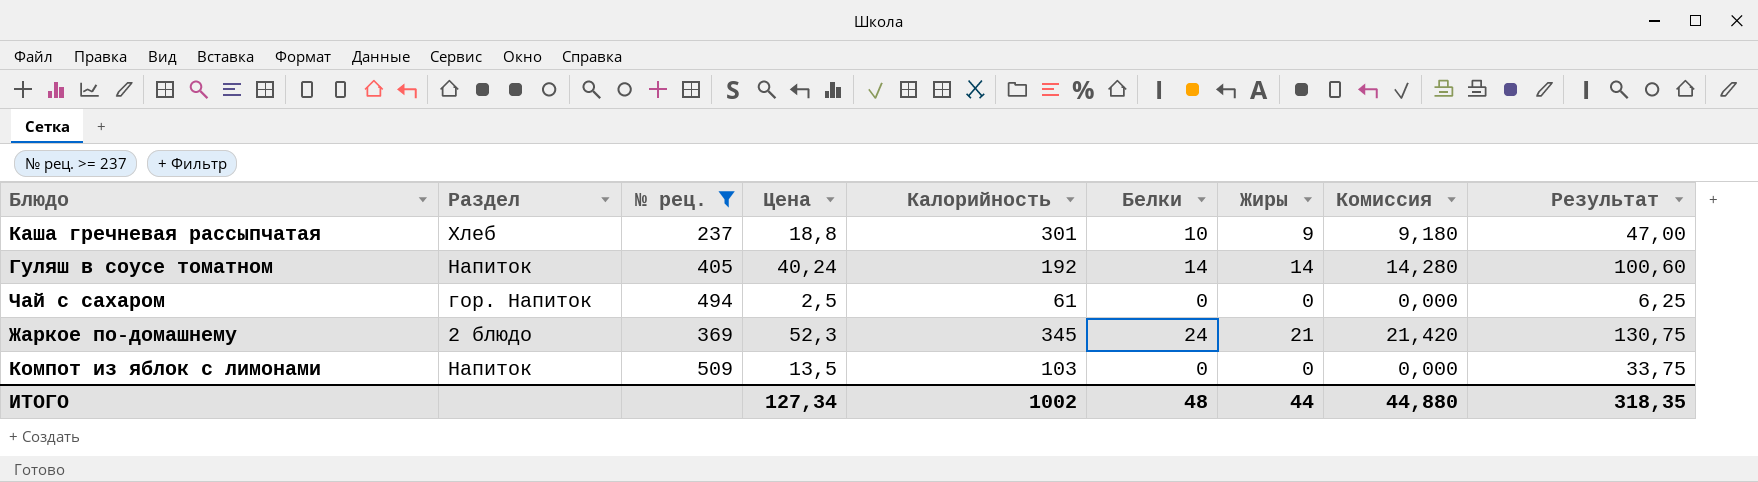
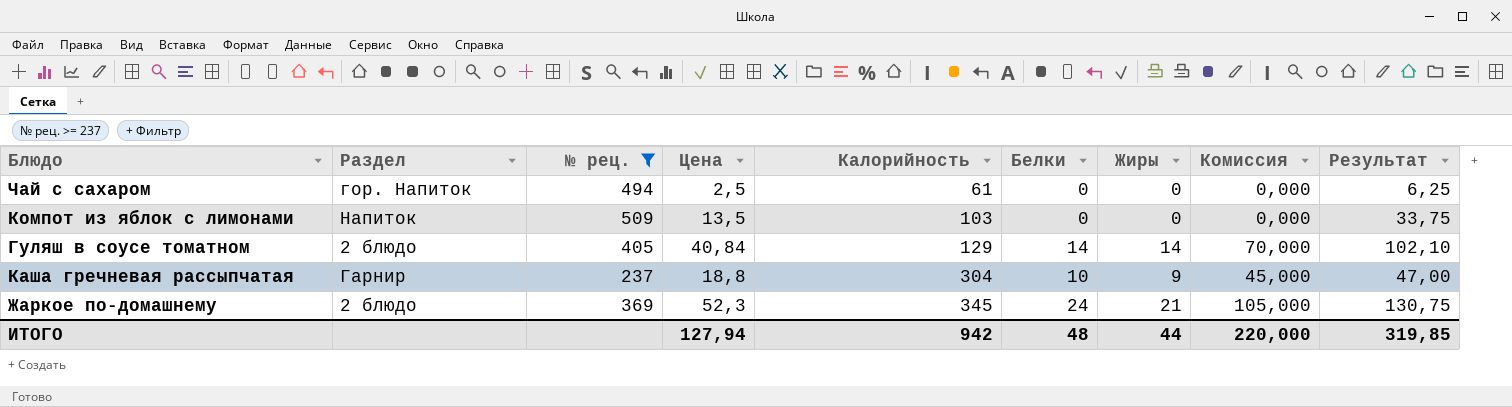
row order: none -> Калорийность ascending
column Комиссия | formula: [Жиры] * 1,02 -> [Жиры] * 5
Гуляш в соусе томатном | Раздел: Напиток -> 2 блюдо
Гуляш в соусе томатном | Цена: 40,24 -> 40,84
Гуляш в соусе томатном | Калорийность: 192 -> 129
Гуляш в соусе томатном | Результат: 100,60 -> 102,10
Каша гречневая рассыпчатая | Раздел: Хлеб -> Гарнир
Каша гречневая рассыпчатая | Калорийность: 301 -> 304
ИТОГО | Цена: 127,34 -> 127,94
ИТОГО | Калорийность: 1002 -> 942
ИТОГО | Комиссия: 44,880 -> 220,000
ИТОГО | Результат: 318,35 -> 319,85

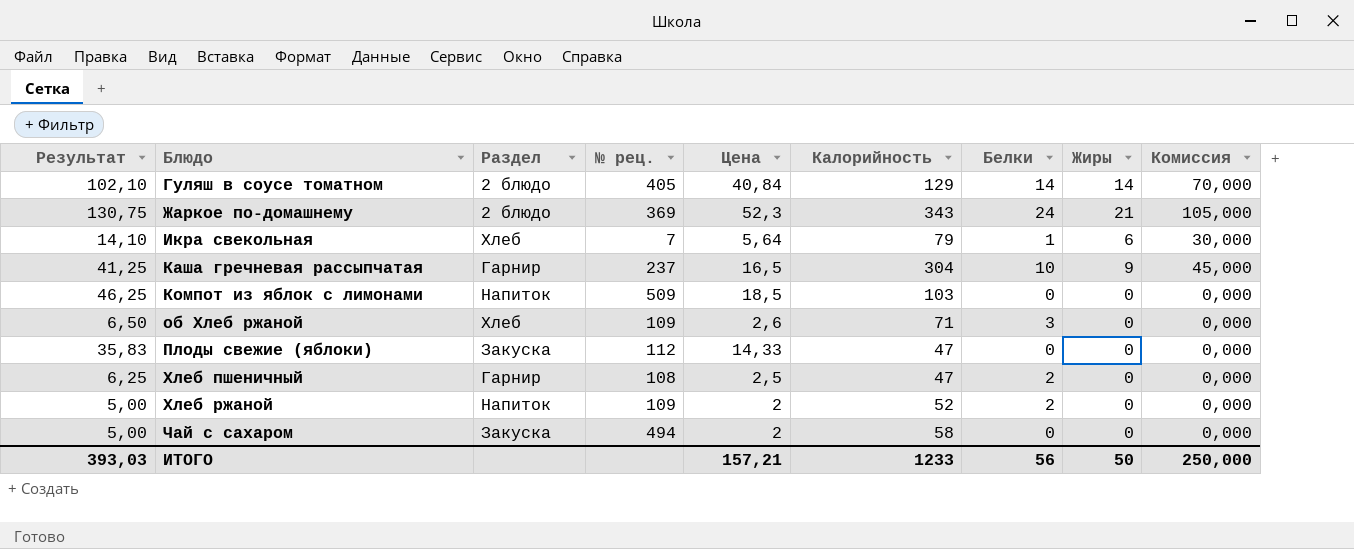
filter: № рец. >= 237 -> none
row order: Калорийность ascending -> Блюдо ascending
column Результат | position: 9 -> 1
Жаркое по-домашнему | Калорийность: 345 -> 343
Каша гречневая рассыпчатая | Результат: 47,00 -> 41,25
Каша гречневая рассыпчатая | Цена: 18,8 -> 16,5
Компот из яблок с лимонами | Результат: 33,75 -> 46,25
Компот из яблок с лимонами | Цена: 13,5 -> 18,5
Чай с сахаром | Результат: 6,25 -> 5,00
Чай с сахаром | Раздел: гор. Напиток -> Закуска
Чай с сахаром | Цена: 2,5 -> 2
Чай с сахаром | Калорийность: 61 -> 58
ИТОГО | Результат: 319,85 -> 393,03
ИТОГО | Цена: 127,94 -> 157,21
ИТОГО | Калорийность: 942 -> 1233
ИТОГО | Белки: 48 -> 56
ИТОГО | Жиры: 44 -> 50
ИТОГО | Комиссия: 220,000 -> 250,000

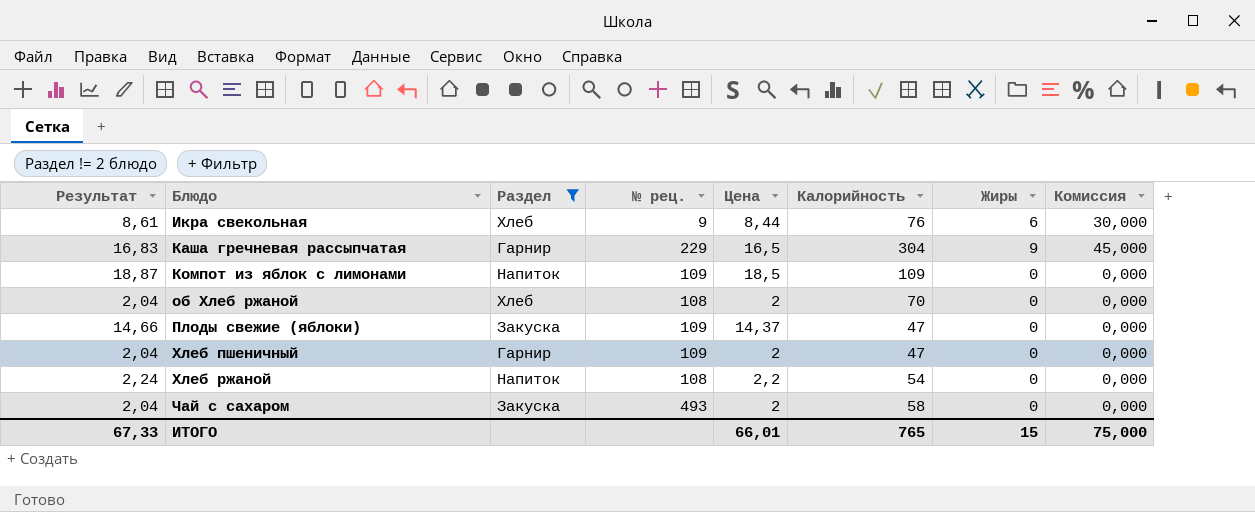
filter: none -> Раздел != 2 блюдо
column Белки | position: 7 -> none
column Результат | formula: [Цена] * 2,5 -> [Цена] * 1,02
Икра свекольная | № рец.: 7 -> 9
Икра свекольная | Цена: 5,64 -> 8,44
Икра свекольная | Калорийность: 79 -> 76
Каша гречневая рассыпчатая | № рец.: 237 -> 229
Компот из яблок с лимонами | № рец.: 509 -> 109
Компот из яблок с лимонами | Калорийность: 103 -> 109
об Хлеб ржаной | № рец.: 109 -> 108
об Хлеб ржаной | Цена: 2,6 -> 2
об Хлеб ржаной | Калорийность: 71 -> 70
Плоды свежие (яблоки) | № рец.: 112 -> 109
Плоды свежие (яблоки) | Цена: 14,33 -> 14,37
Хлеб пшеничный | № рец.: 108 -> 109
Хлеб пшеничный | Цена: 2,5 -> 2
Хлеб ржаной | № рец.: 109 -> 108
Хлеб ржаной | Цена: 2 -> 2,2
Хлеб ржаной | Калорийность: 52 -> 54
Чай с сахаром | № рец.: 494 -> 493
ИТОГО | Результат: 393,03 -> 67,33
ИТОГО | Цена: 157,21 -> 66,01
ИТОГО | Калорийность: 1233 -> 765
ИТОГО | Жиры: 50 -> 15
ИТОГО | Комиссия: 250,000 -> 75,000

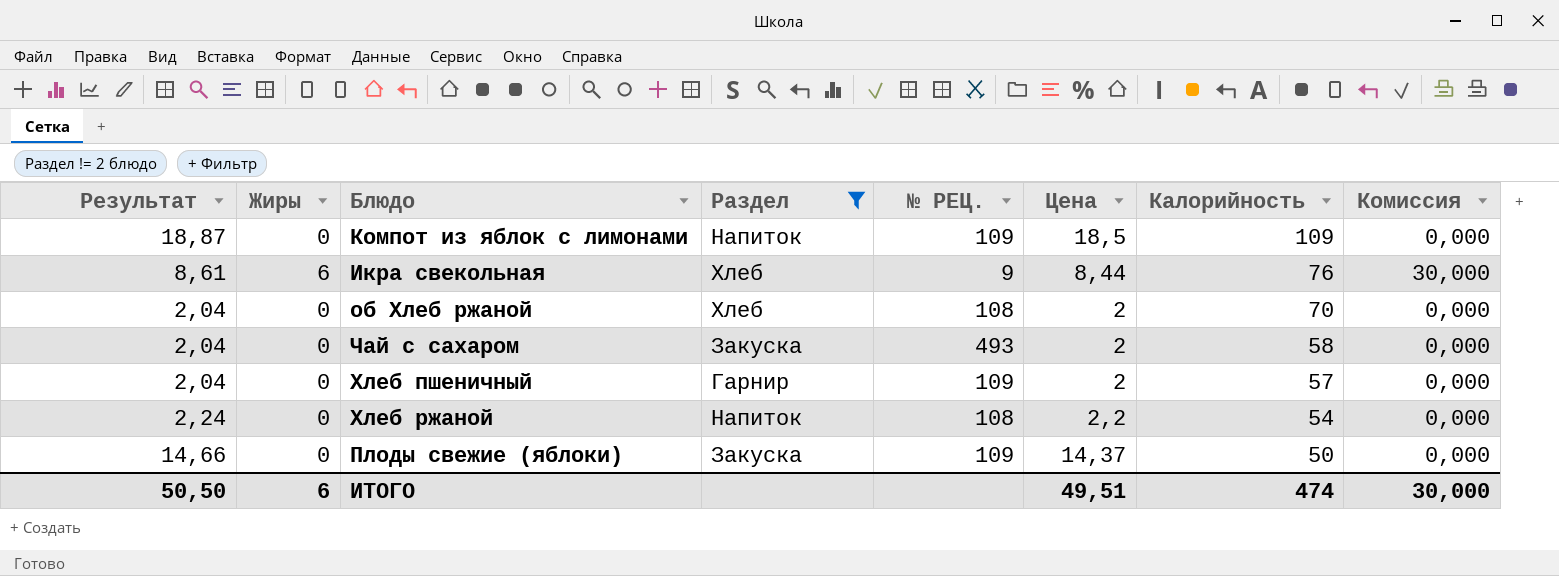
row order: Блюдо ascending -> Калорийность descending
column Жиры | position: 7 -> 2
column name: № рец. -> № РЕЦ.
row Каша гречневая рассыпчатая: 16,83 | Гарнир | 229 | 16,5 | 304 | 9 | 45,000 -> none
Хлеб пшеничный | Калорийность: 47 -> 57
Плоды свежие (яблоки) | Калорийность: 47 -> 50
ИТОГО | Результат: 67,33 -> 50,50
ИТОГО | Жиры: 15 -> 6
ИТОГО | Цена: 66,01 -> 49,51
ИТОГО | Калорийность: 765 -> 474
ИТОГО | Комиссия: 75,000 -> 30,000

